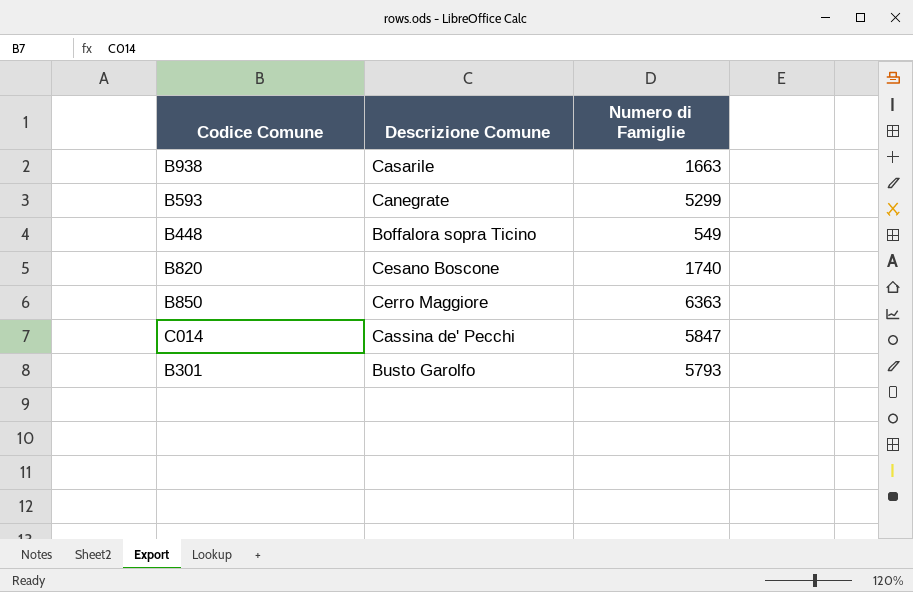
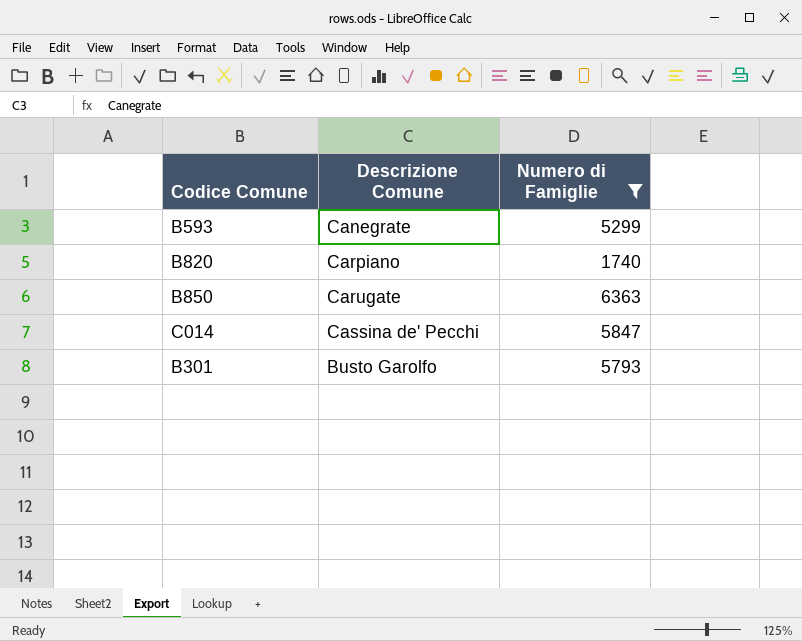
filter: none -> Numero di Famiglie >= 1740
B820 | Descrizione Comune: Cesano Boscone -> Carpiano
B850 | Descrizione Comune: Cerro Maggiore -> Carugate

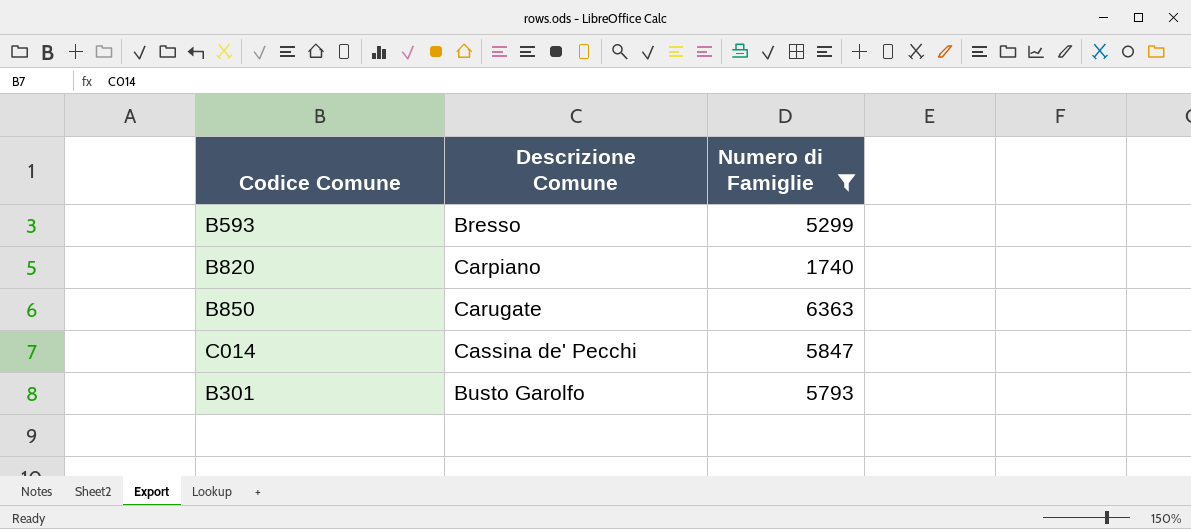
B593 | Descrizione Comune: Canegrate -> Bresso

